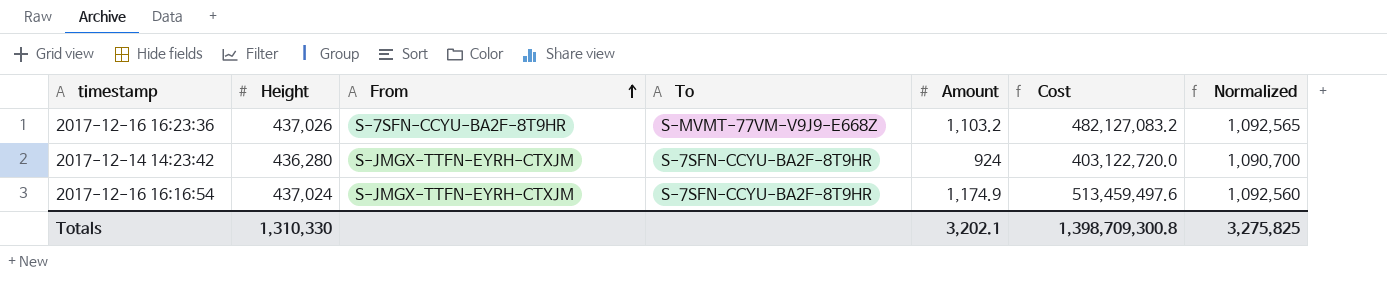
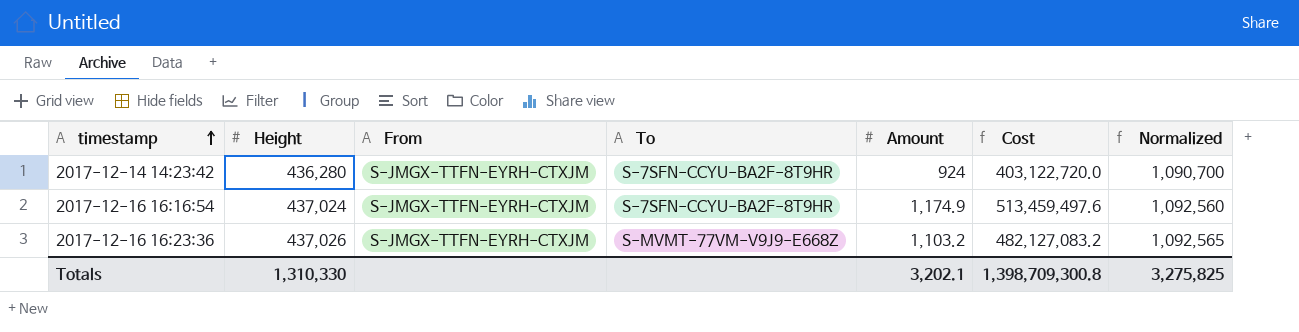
row order: From ascending -> timestamp ascending
2017-12-16 16:23:36 | From: S-7SFN-CCYU-BA2F-8T9HR -> S-JMGX-TTFN-EYRH-CTXJM

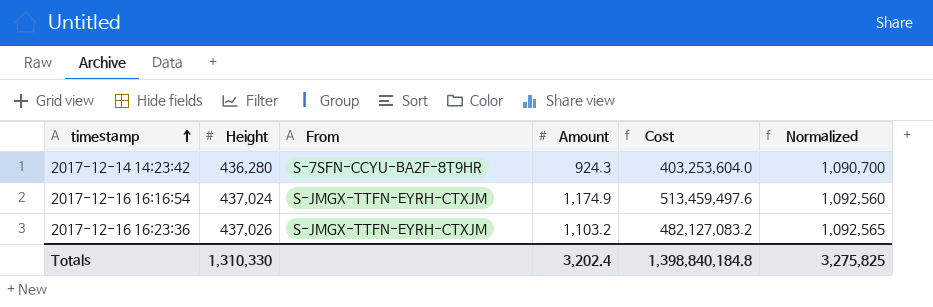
column To | position: 4 -> none
2017-12-14 14:23:42 | From: S-JMGX-TTFN-EYRH-CTXJM -> S-7SFN-CCYU-BA2F-8T9HR
2017-12-14 14:23:42 | Amount: 924 -> 924.3
2017-12-14 14:23:42 | Cost: 403,122,720.0 -> 403,253,604.0
Totals | Amount: 3,202.1 -> 3,202.4
Totals | Cost: 1,398,709,300.8 -> 1,398,840,184.8

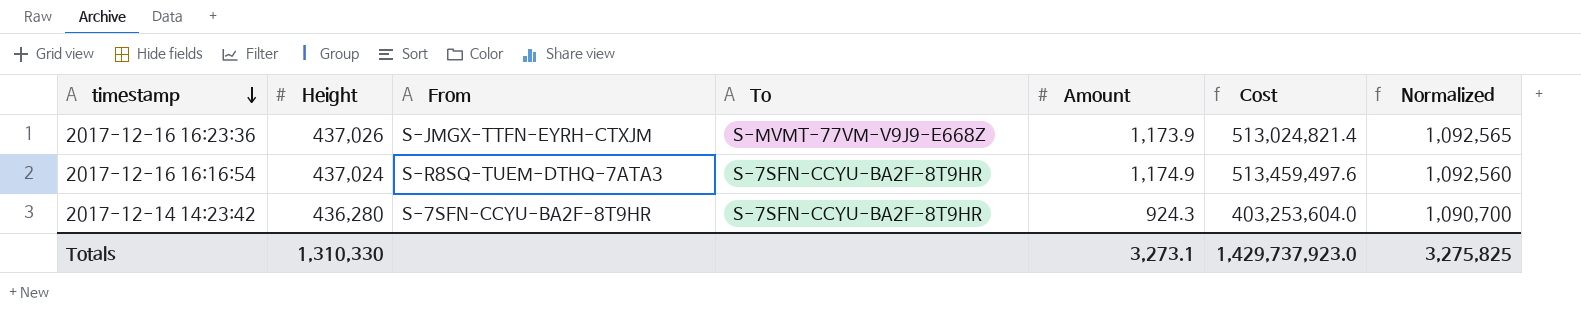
row order: timestamp ascending -> timestamp descending
column To | position: none -> 4
2017-12-16 16:23:36 | Amount: 1,103.2 -> 1,173.9
2017-12-16 16:23:36 | Cost: 482,127,083.2 -> 513,024,821.4
2017-12-16 16:16:54 | From: S-JMGX-TTFN-EYRH-CTXJM -> S-R8SQ-TUEM-DTHQ-7ATA3
Totals | Amount: 3,202.4 -> 3,273.1
Totals | Cost: 1,398,840,184.8 -> 1,429,737,923.0

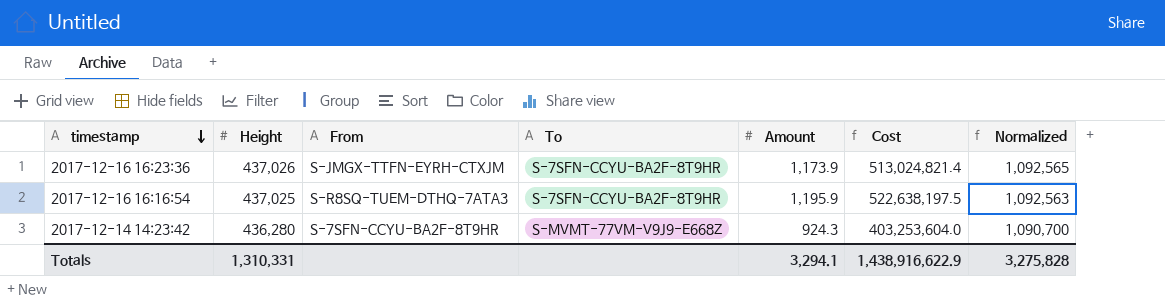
2017-12-16 16:23:36 | To: S-MVMT-77VM-V9J9-E668Z -> S-7SFN-CCYU-BA2F-8T9HR
2017-12-16 16:16:54 | Height: 437,024 -> 437,025
2017-12-16 16:16:54 | Amount: 1,174.9 -> 1,195.9
2017-12-16 16:16:54 | Cost: 513,459,497.6 -> 522,638,197.5
2017-12-16 16:16:54 | Normalized: 1,092,560 -> 1,092,563
2017-12-14 14:23:42 | To: S-7SFN-CCYU-BA2F-8T9HR -> S-MVMT-77VM-V9J9-E668Z
Totals | Height: 1,310,330 -> 1,310,331
Totals | Amount: 3,273.1 -> 3,294.1
Totals | Cost: 1,429,737,923.0 -> 1,438,916,622.9
Totals | Normalized: 3,275,825 -> 3,275,828

